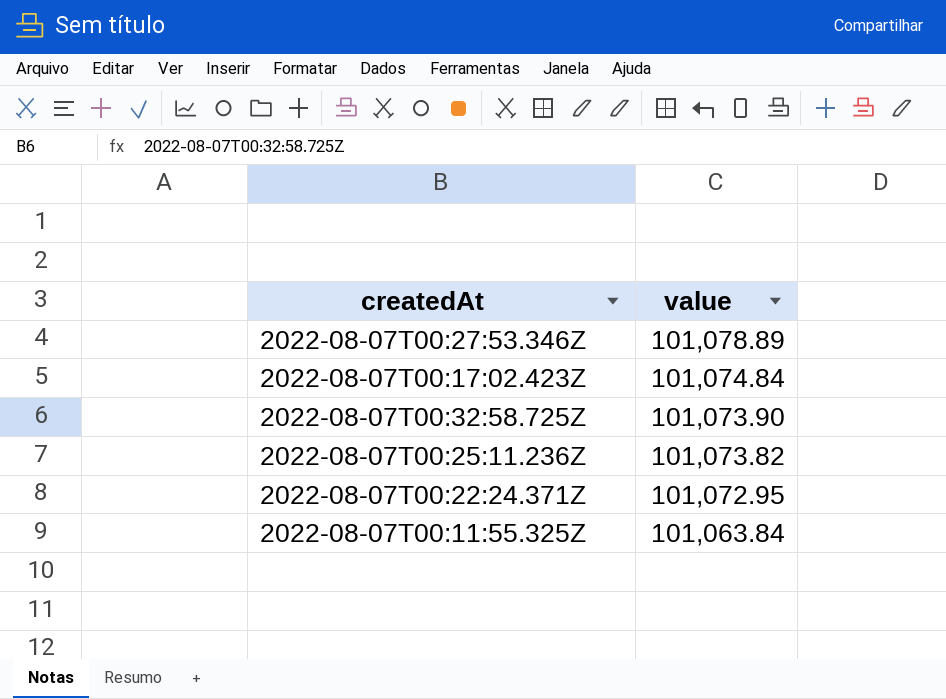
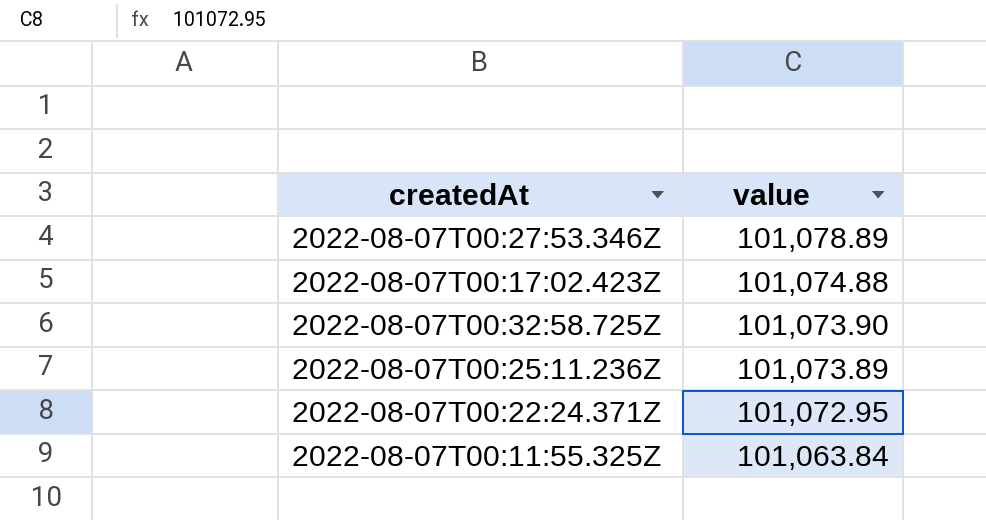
2022-08-07T00:17:02.423Z | value: 101,074.84 -> 101,074.88
2022-08-07T00:25:11.236Z | value: 101,073.82 -> 101,073.89

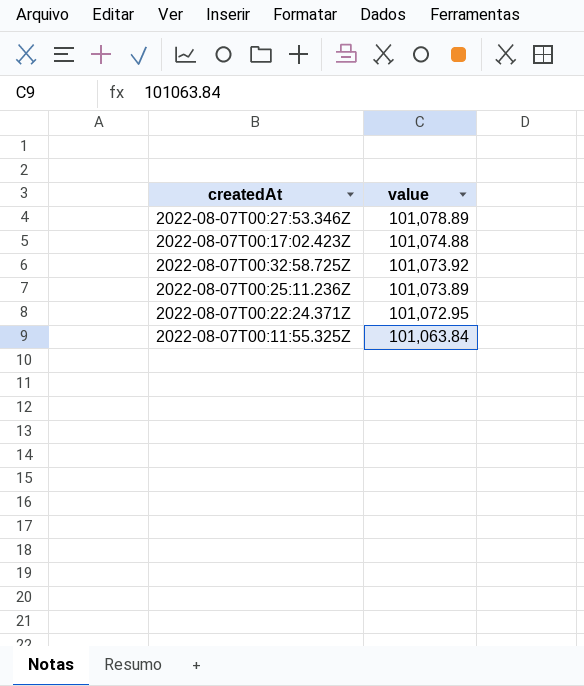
2022-08-07T00:32:58.725Z | value: 101,073.90 -> 101,073.92

